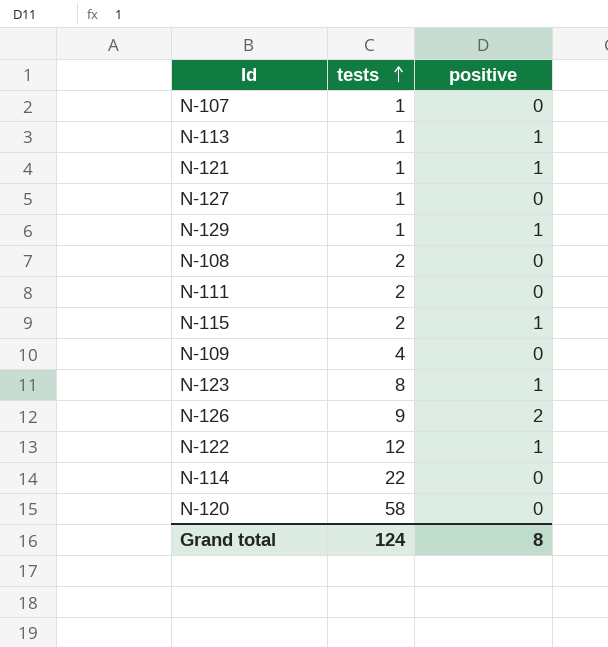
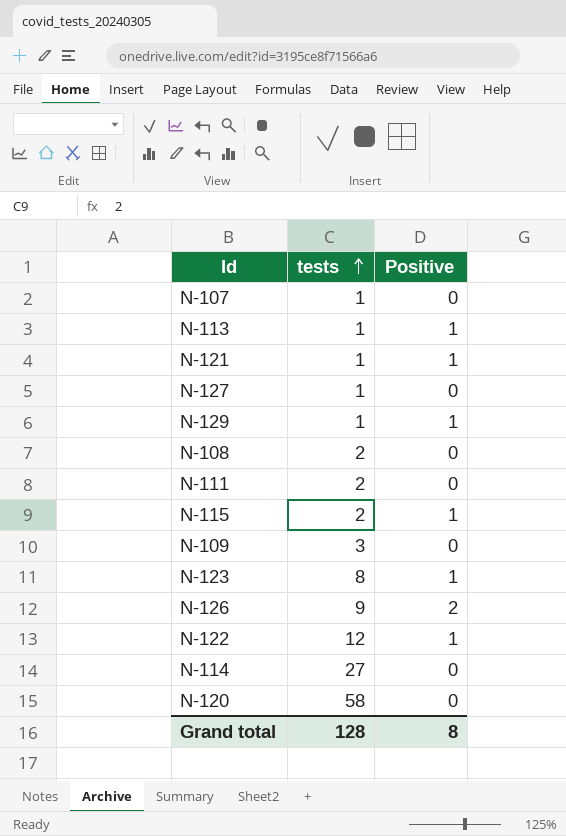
column name: positive -> Positive
N-109 | tests: 4 -> 3
N-114 | tests: 22 -> 27
Grand total | tests: 124 -> 128

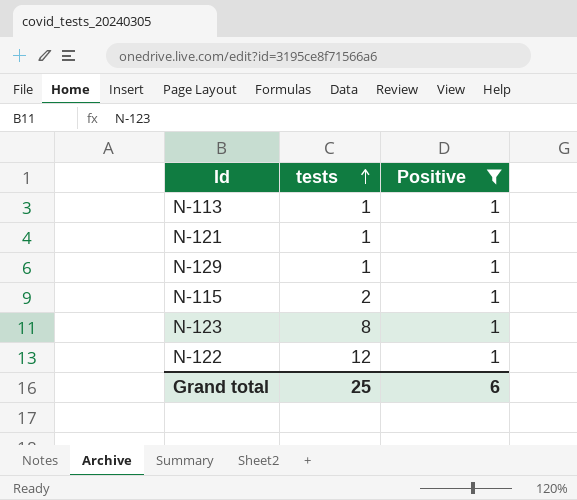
filter: none -> Positive = 1
Grand total | tests: 128 -> 25
Grand total | Positive: 8 -> 6

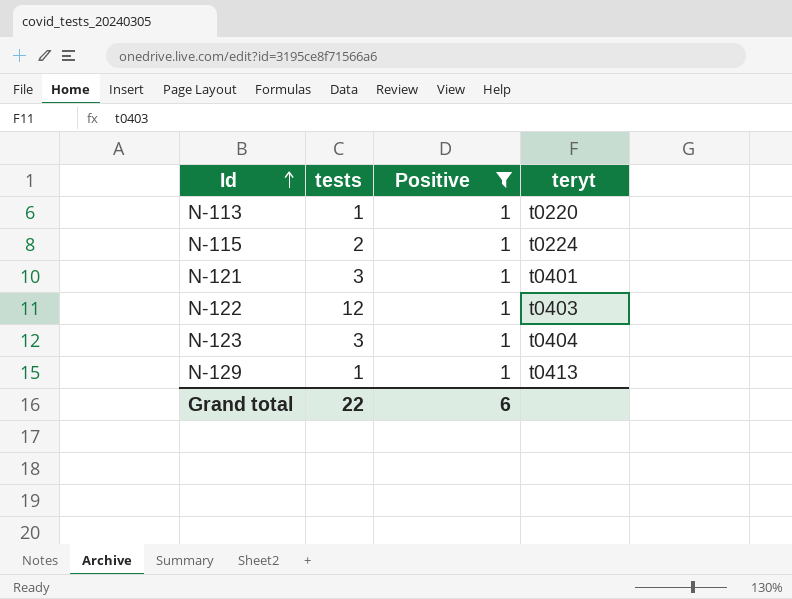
row order: tests ascending -> Id ascending
column teryt | position: none -> 4
N-121 | tests: 1 -> 3
N-123 | tests: 8 -> 3
Grand total | tests: 25 -> 22

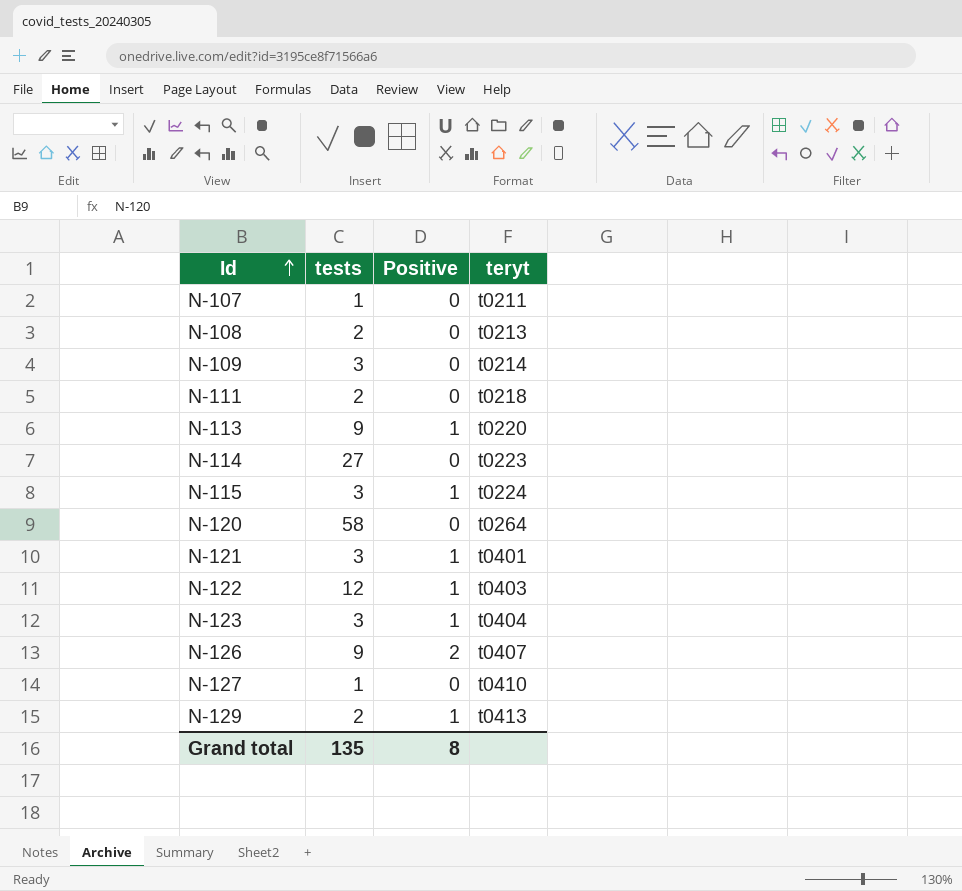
filter: Positive = 1 -> none
N-113 | tests: 1 -> 9
N-115 | tests: 2 -> 3
N-129 | tests: 1 -> 2
Grand total | tests: 22 -> 135
Grand total | Positive: 6 -> 8

